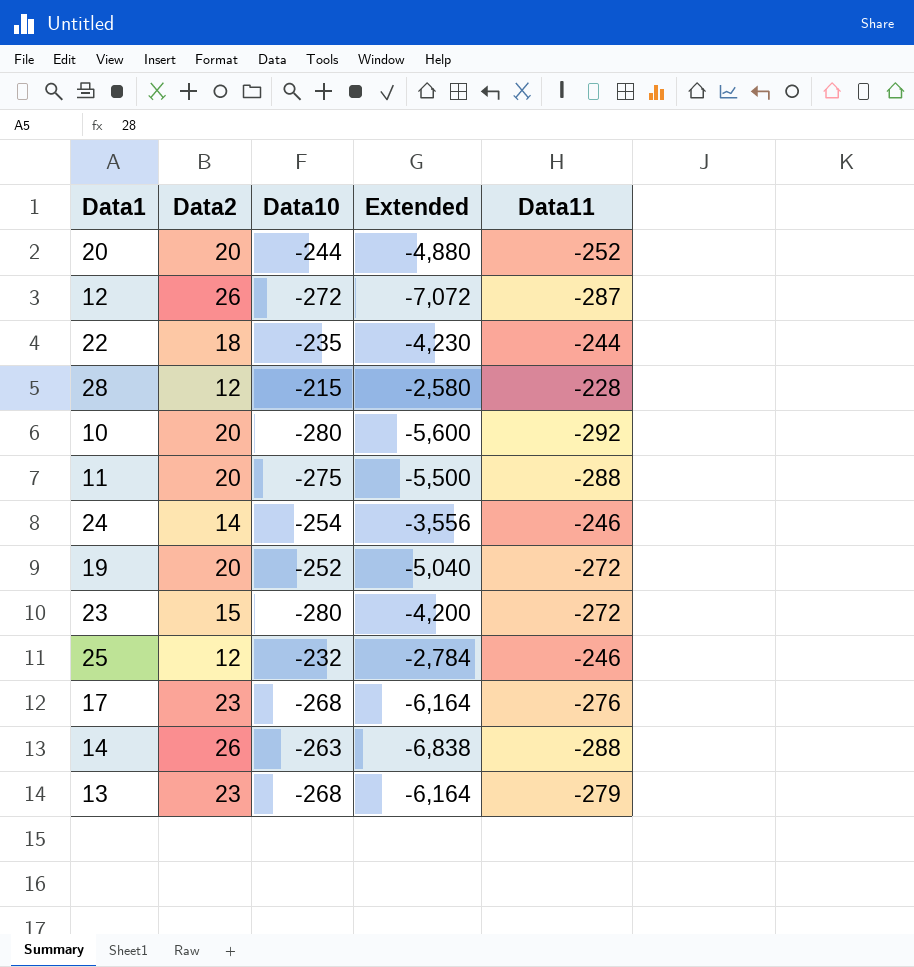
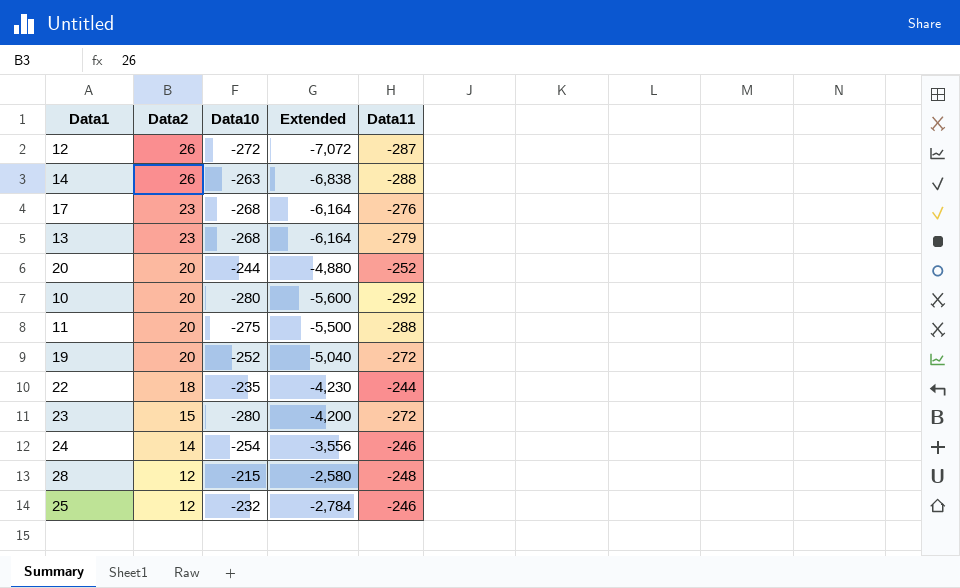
row order: none -> Data2 descending
28 | Data11: -228 -> -248

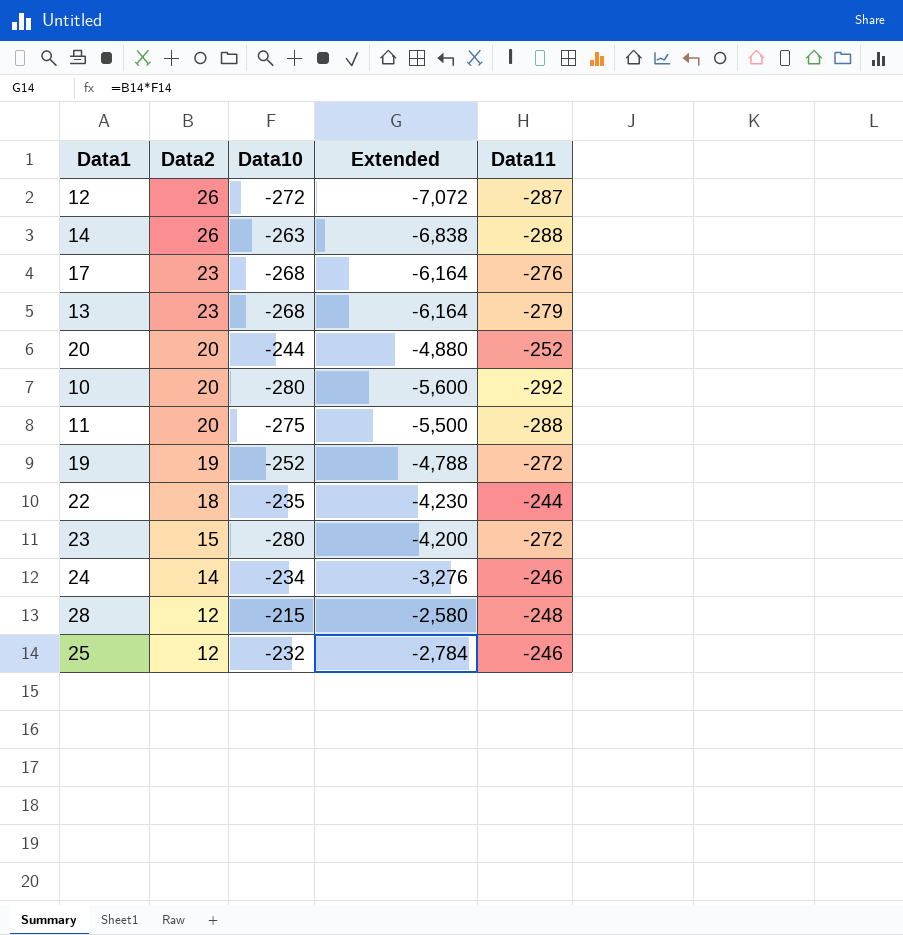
19 | Data2: 20 -> 19
19 | Extended: -5,040 -> -4,788
24 | Data10: -254 -> -234
24 | Extended: -3,556 -> -3,276

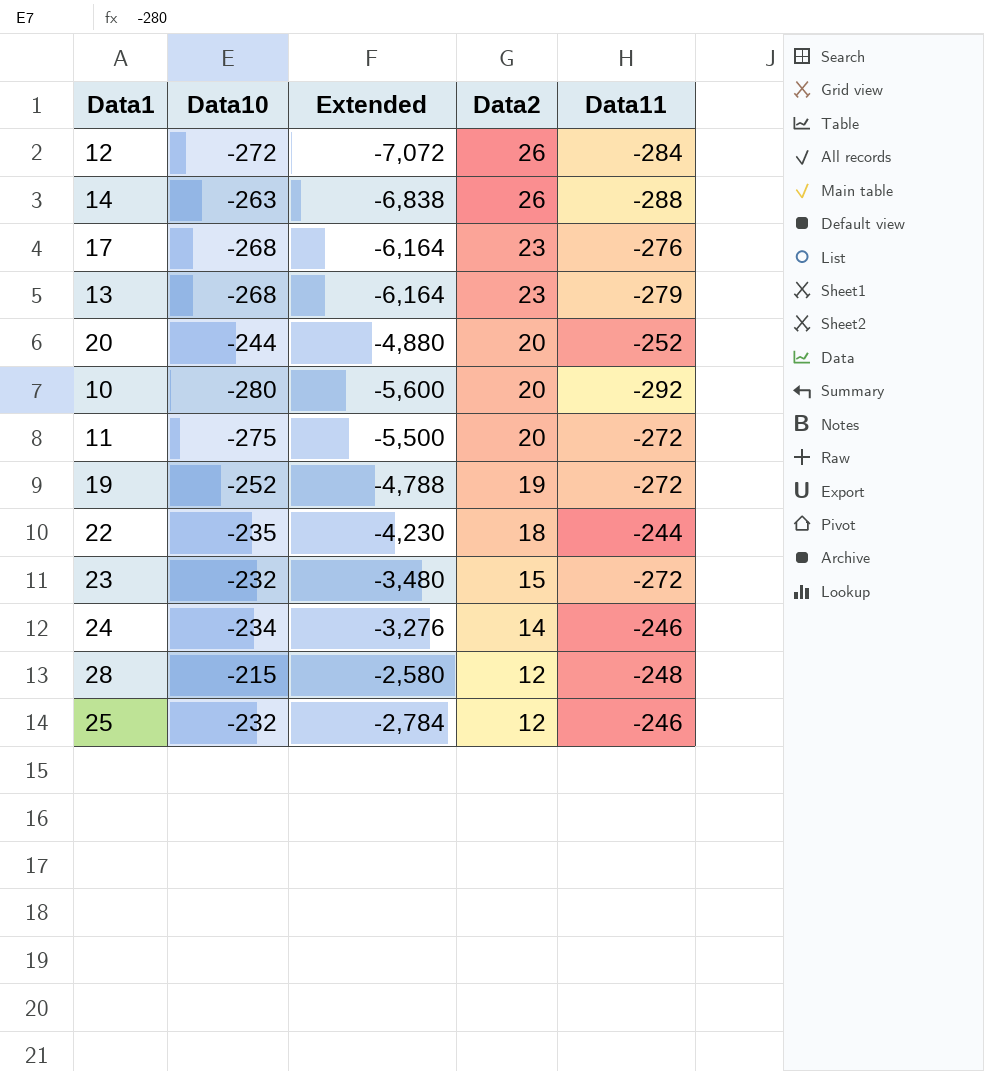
column Data2 | position: 2 -> 4
12 | Data11: -287 -> -284
11 | Data11: -288 -> -272
23 | Data10: -280 -> -232
23 | Extended: -4,200 -> -3,480

